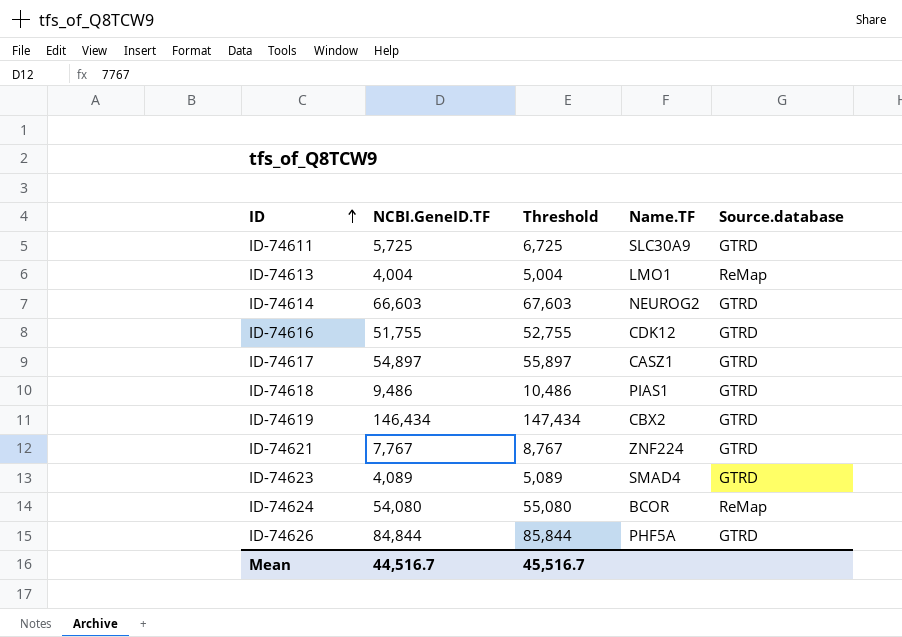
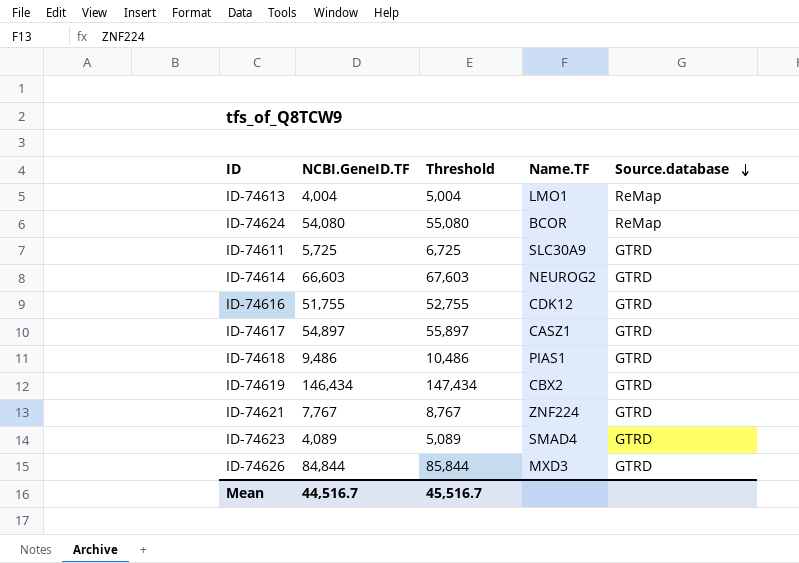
row order: ID ascending -> Source.database descending
ID-74626 | Name.TF: PHF5A -> MXD3

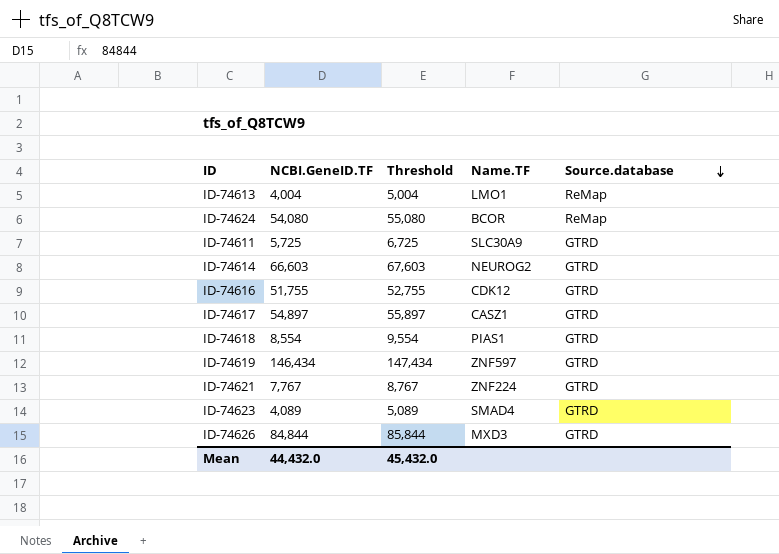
ID-74618 | NCBI.GeneID.TF: 9,486 -> 8,554
ID-74618 | Threshold: 10,486 -> 9,554
ID-74619 | Name.TF: CBX2 -> ZNF597
Mean | NCBI.GeneID.TF: 44,516.7 -> 44,432.0
Mean | Threshold: 45,516.7 -> 45,432.0

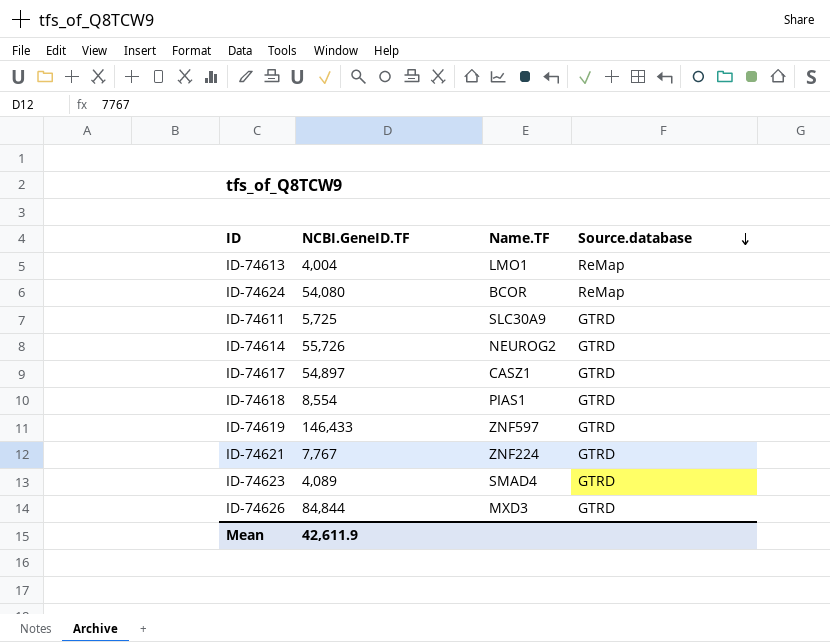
column Threshold | formula: [NCBI.GeneID.TF] + 1000 -> none
row ID-74616: 51,755 | 52,755 | CDK12 | GTRD -> none
ID-74614 | NCBI.GeneID.TF: 66,603 -> 55,726
ID-74619 | NCBI.GeneID.TF: 146,434 -> 146,433
Mean | NCBI.GeneID.TF: 44,432.0 -> 42,611.9

